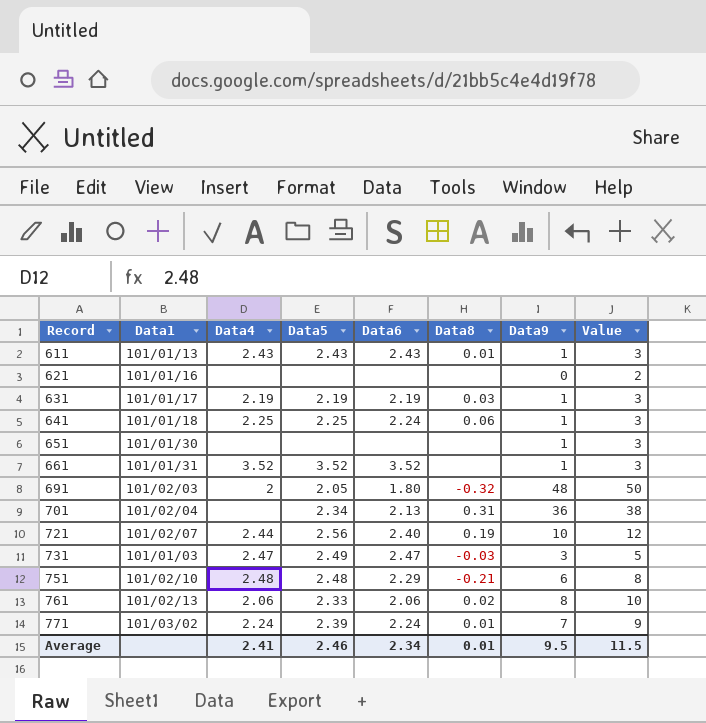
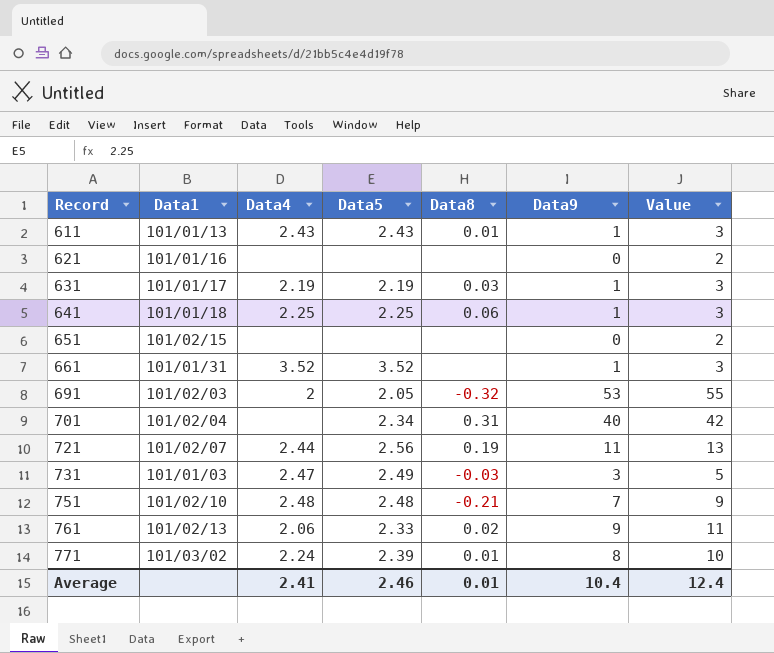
column Data6 | position: 5 -> none
651 | Data1: 101/01/30 -> 101/02/15
651 | Data9: 1 -> 0
651 | Value: 3 -> 2
691 | Data9: 48 -> 53
691 | Value: 50 -> 55
701 | Data9: 36 -> 40
701 | Value: 38 -> 42
721 | Data9: 10 -> 11
721 | Value: 12 -> 13
751 | Data9: 6 -> 7
751 | Value: 8 -> 9
761 | Data9: 8 -> 9
761 | Value: 10 -> 11
771 | Data9: 7 -> 8
771 | Value: 9 -> 10
Average | Data9: 9.5 -> 10.4
Average | Value: 11.5 -> 12.4

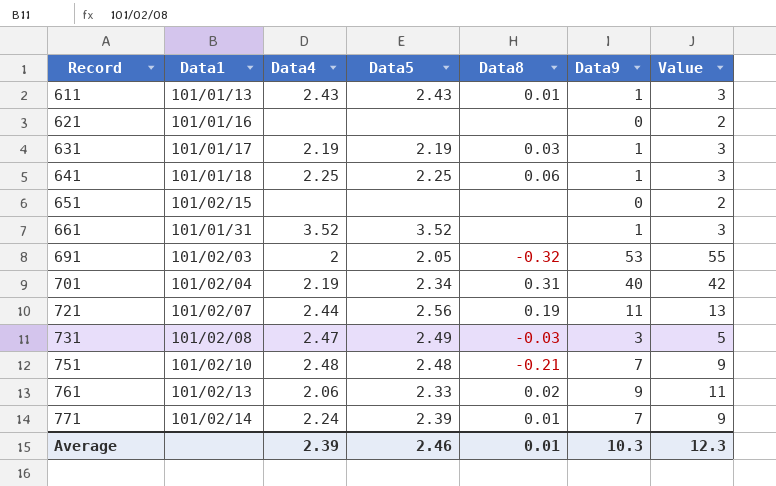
701 | Data4: none -> 2.19
731 | Data1: 101/01/03 -> 101/02/08
771 | Data1: 101/03/02 -> 101/02/14
771 | Data9: 8 -> 7
771 | Value: 10 -> 9
Average | Data4: 2.41 -> 2.39
Average | Data9: 10.4 -> 10.3
Average | Value: 12.4 -> 12.3

